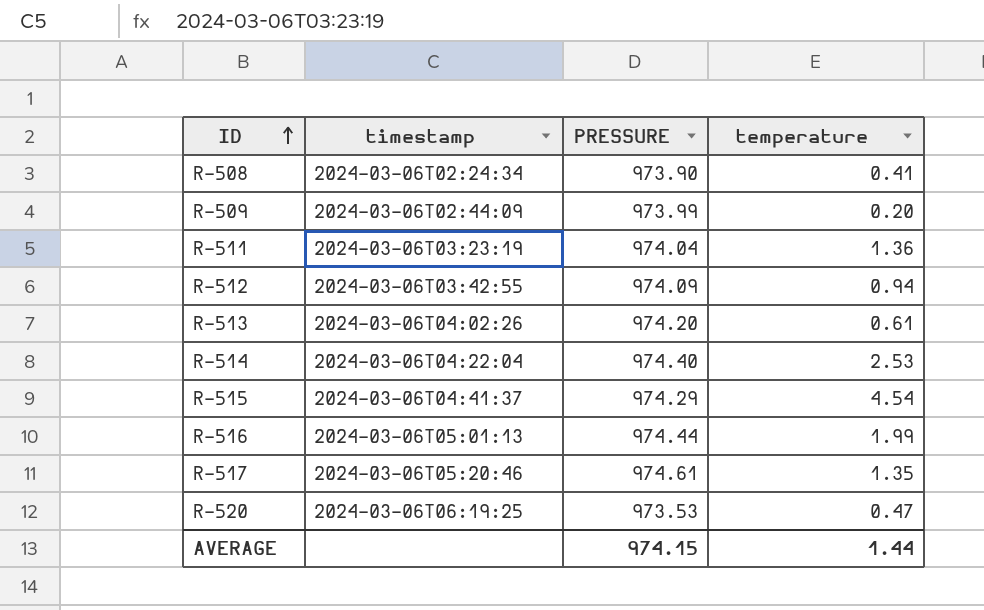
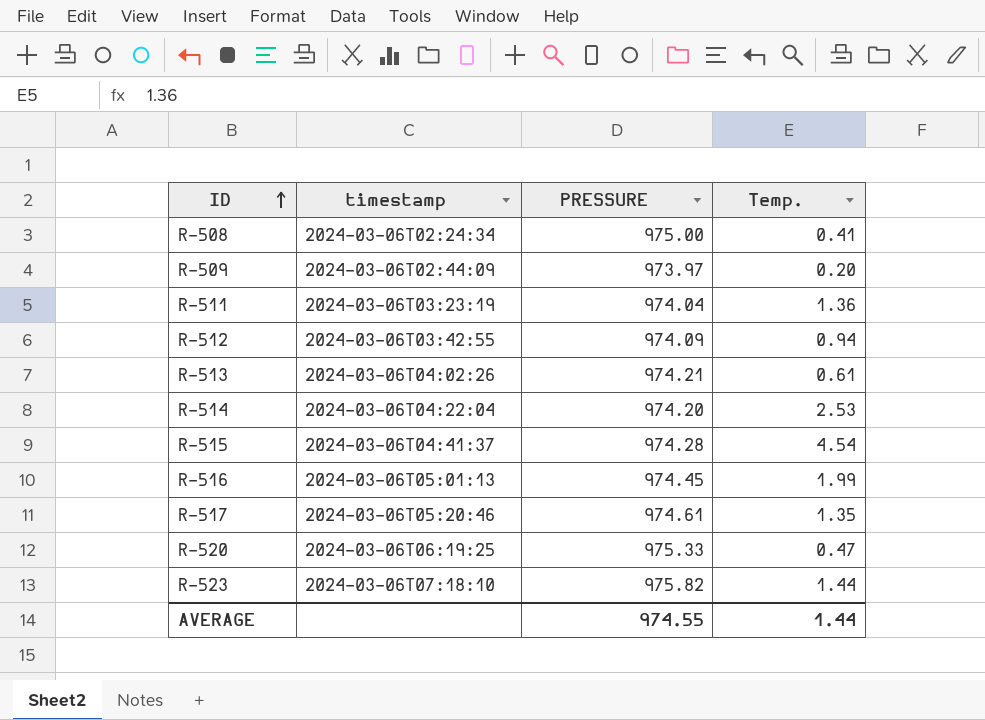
column name: temperature -> Temp.
R-508 | PRESSURE: 973.90 -> 975.00
R-509 | PRESSURE: 973.99 -> 973.97
R-513 | PRESSURE: 974.20 -> 974.21
R-514 | PRESSURE: 974.40 -> 974.20
R-515 | PRESSURE: 974.29 -> 974.28
R-516 | PRESSURE: 974.44 -> 974.45
R-520 | PRESSURE: 973.53 -> 975.33
row R-523: none -> 2024-03-06T07:18:10 | 975.82 | 1.44
AVERAGE | PRESSURE: 974.15 -> 974.55

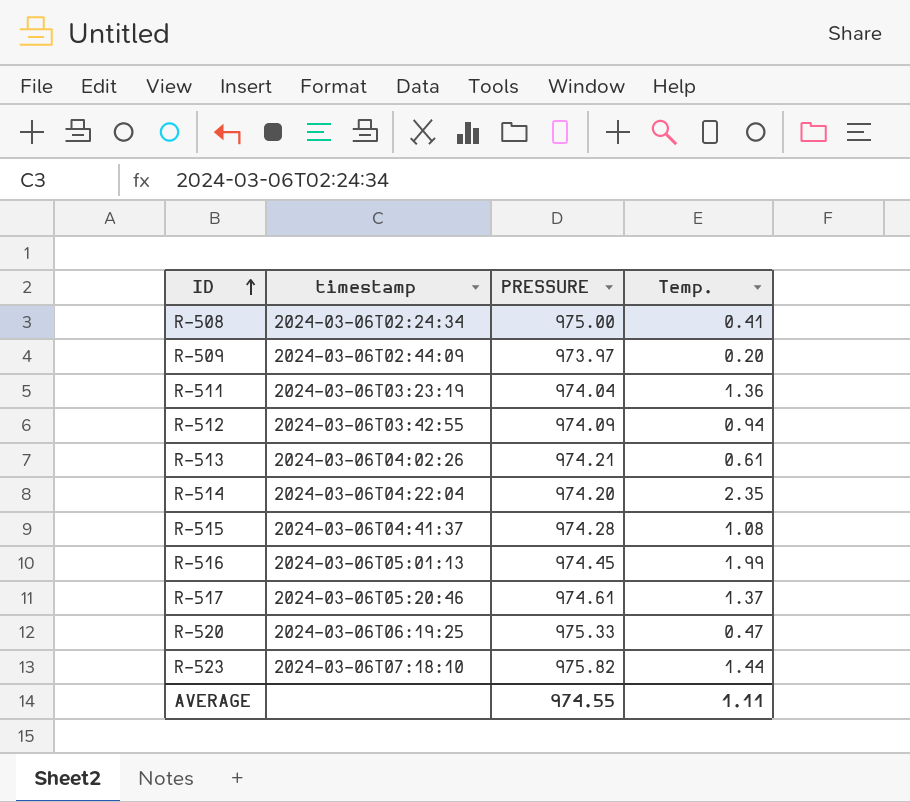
R-514 | Temp.: 2.53 -> 2.35
R-515 | Temp.: 4.54 -> 1.08
R-517 | Temp.: 1.35 -> 1.37
AVERAGE | Temp.: 1.44 -> 1.11

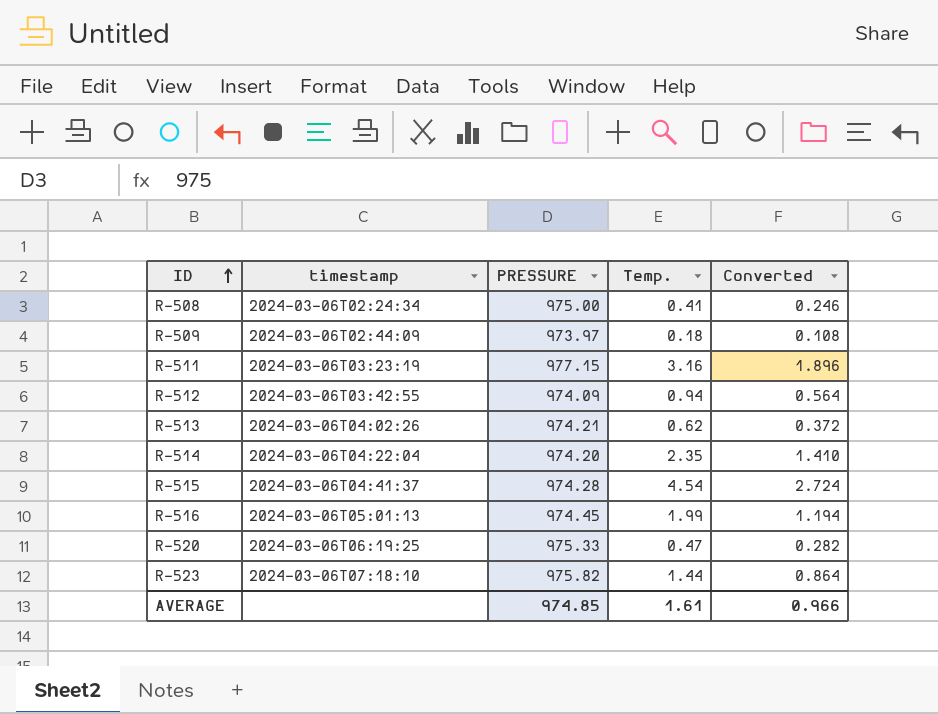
column Converted | formula: none -> [Temp.] * 0.6
row R-517: 2024-03-06T05:20:46 | 974.61 | 1.37 -> none
R-509 | Temp.: 0.20 -> 0.18
R-511 | PRESSURE: 974.04 -> 977.15
R-511 | Temp.: 1.36 -> 3.16
R-513 | Temp.: 0.61 -> 0.62
R-515 | Temp.: 1.08 -> 4.54
AVERAGE | PRESSURE: 974.55 -> 974.85
AVERAGE | Temp.: 1.11 -> 1.61

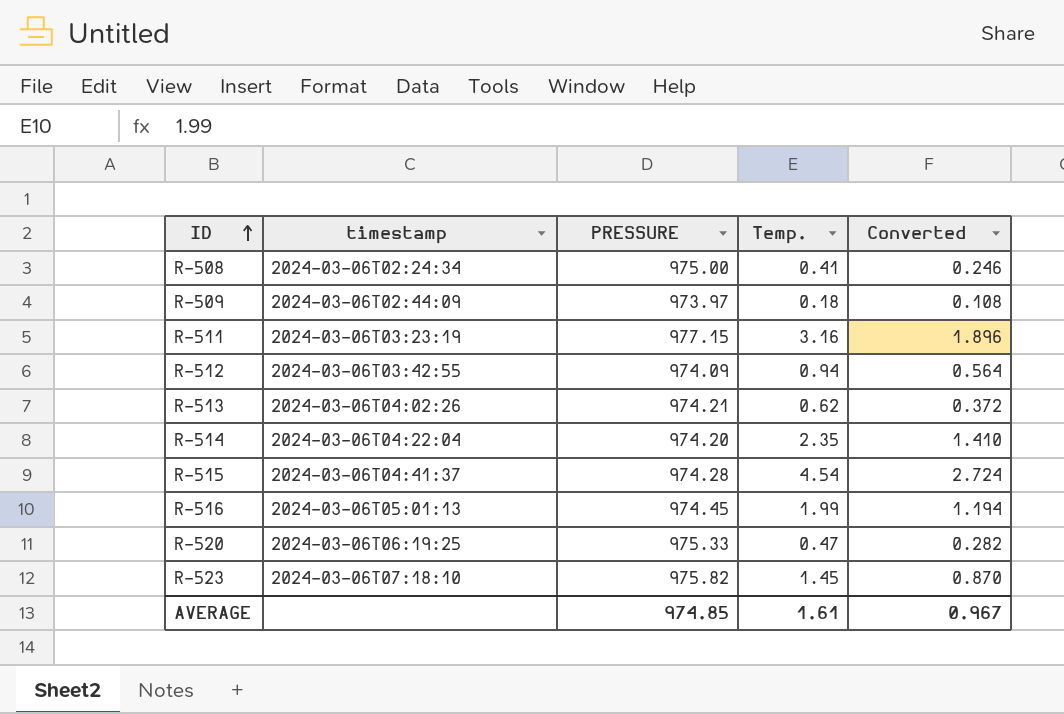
R-523 | Temp.: 1.44 -> 1.45
R-523 | Converted: 0.864 -> 0.870
AVERAGE | Converted: 0.966 -> 0.967

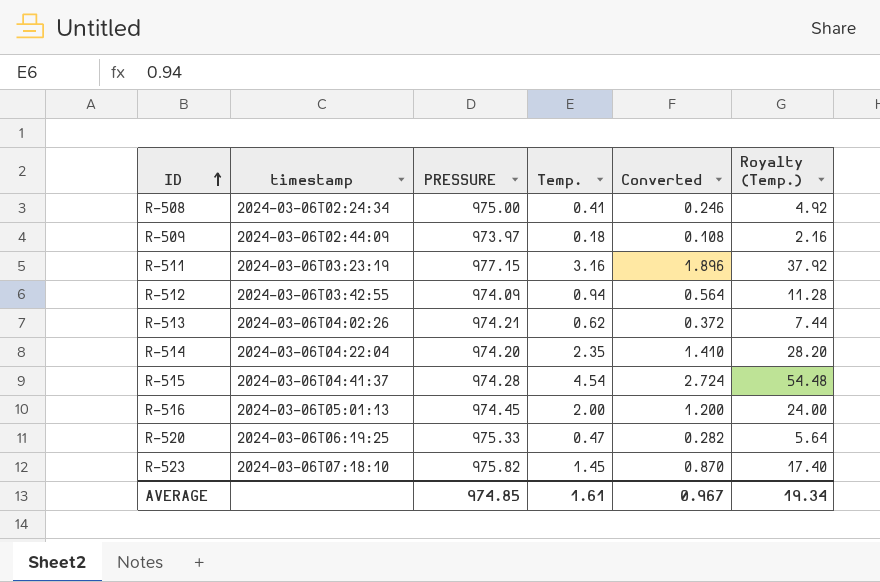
column Royalty (Temp.) | formula: none -> [Temp.] * 12
R-516 | Temp.: 1.99 -> 2.00
R-516 | Converted: 1.194 -> 1.200

